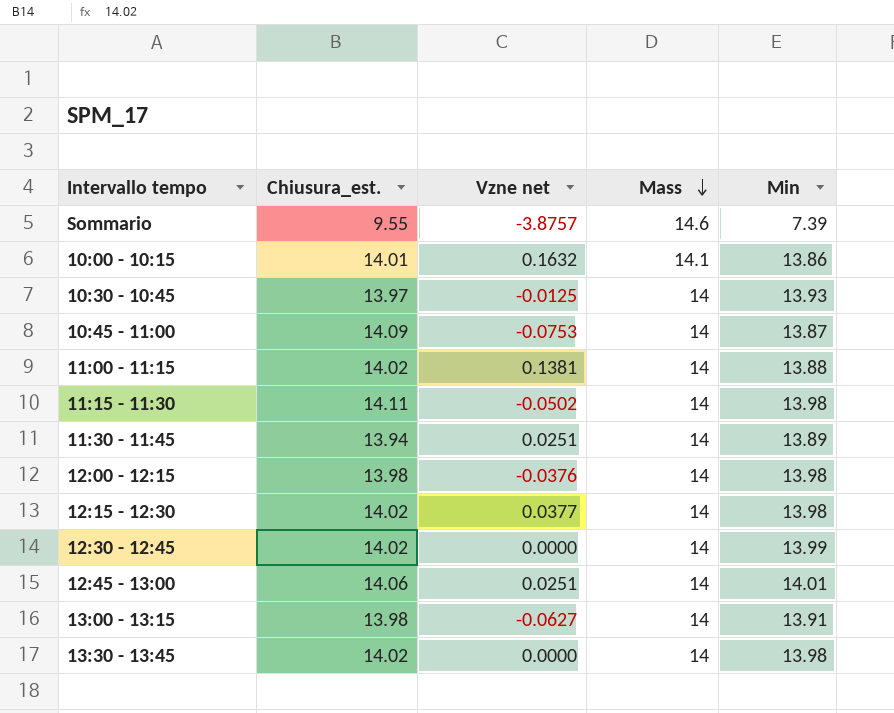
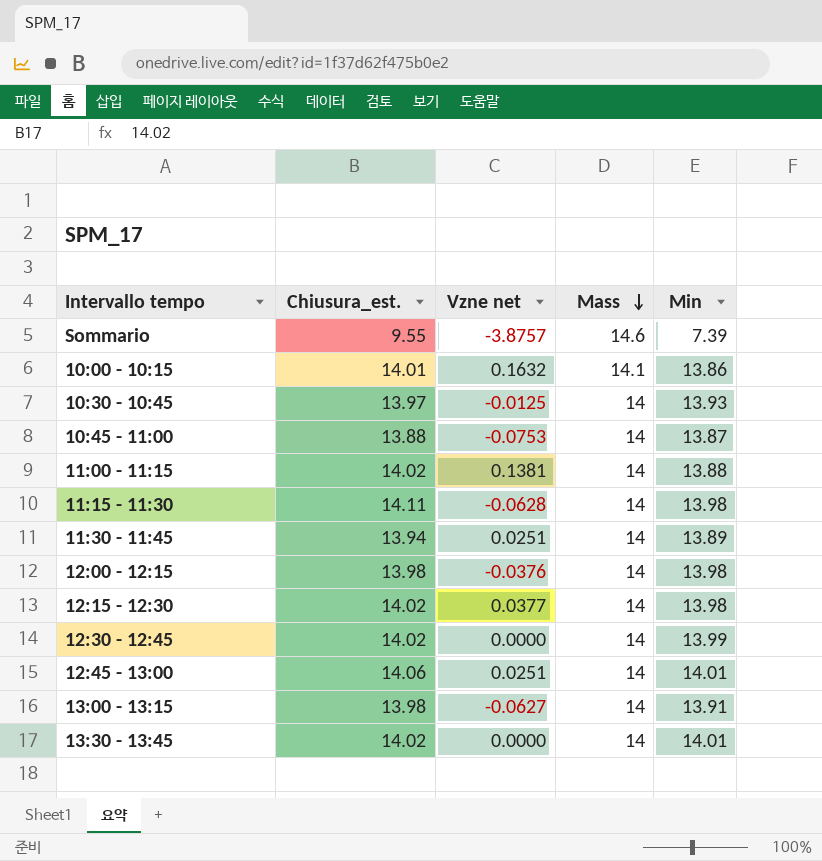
10:45 - 11:00 | Chiusura_est.: 14.09 -> 13.88
11:15 - 11:30 | Vzne net: -0.0502 -> -0.0628
13:30 - 13:45 | Min: 13.98 -> 14.01

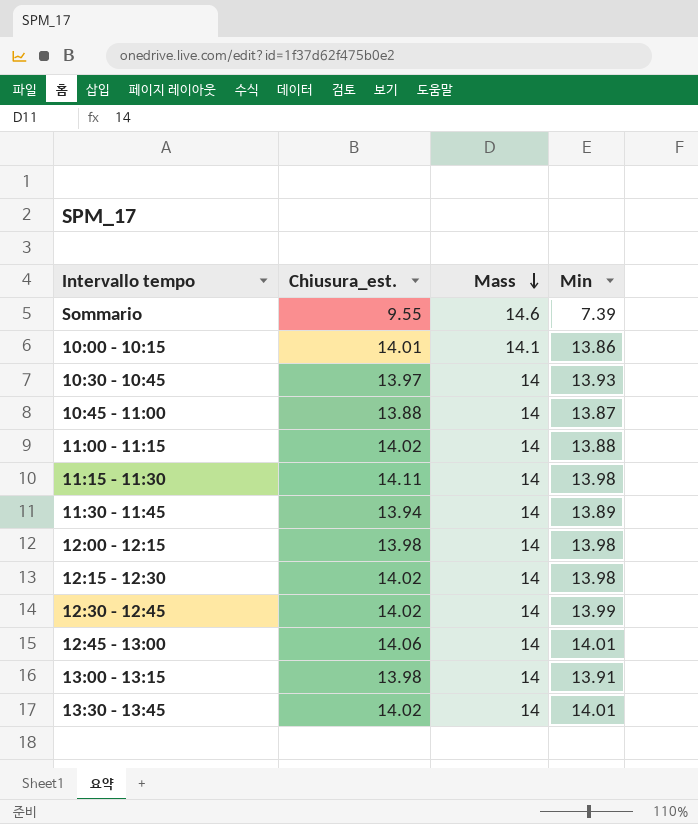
column Vzne net | position: 3 -> none

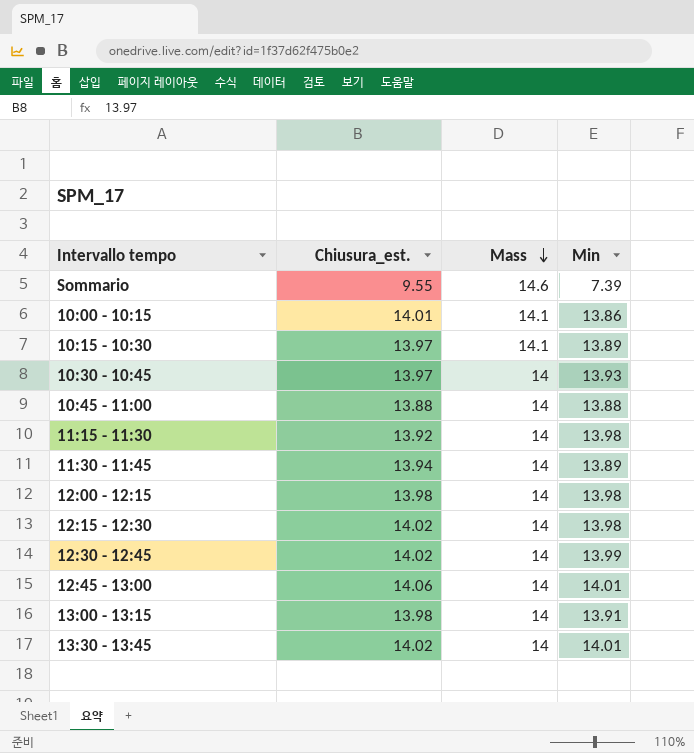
row 11:00 - 11:15: 14.02 | 14 | 13.88 -> none
row 10:15 - 10:30: none -> 13.97 | 14.1 | 13.89
10:45 - 11:00 | Min: 13.87 -> 13.88
11:15 - 11:30 | Chiusura_est.: 14.11 -> 13.92

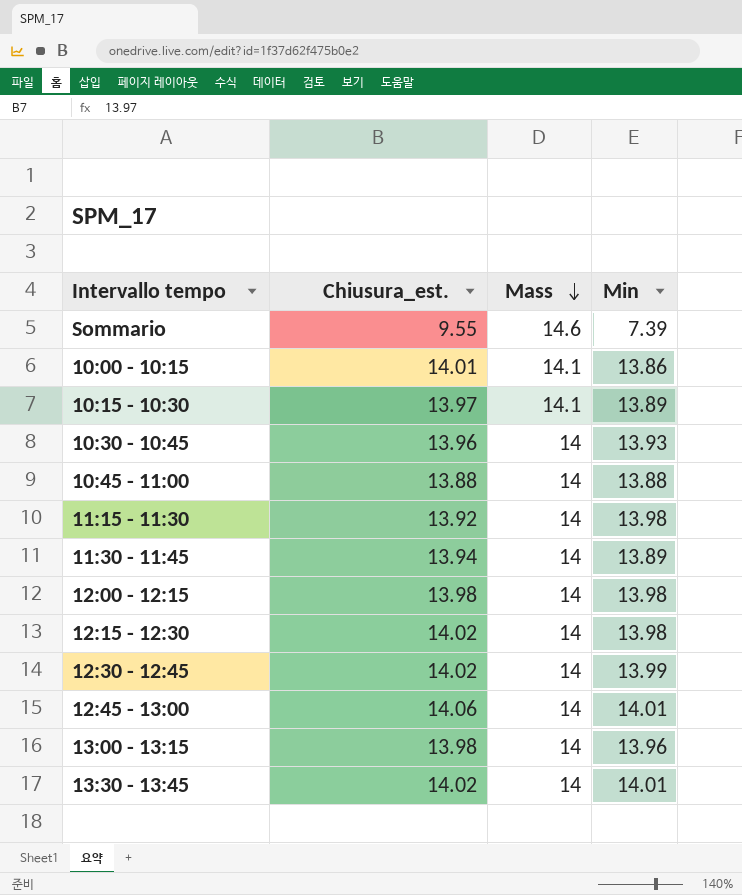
10:30 - 10:45 | Chiusura_est.: 13.97 -> 13.96
13:00 - 13:15 | Min: 13.91 -> 13.96

